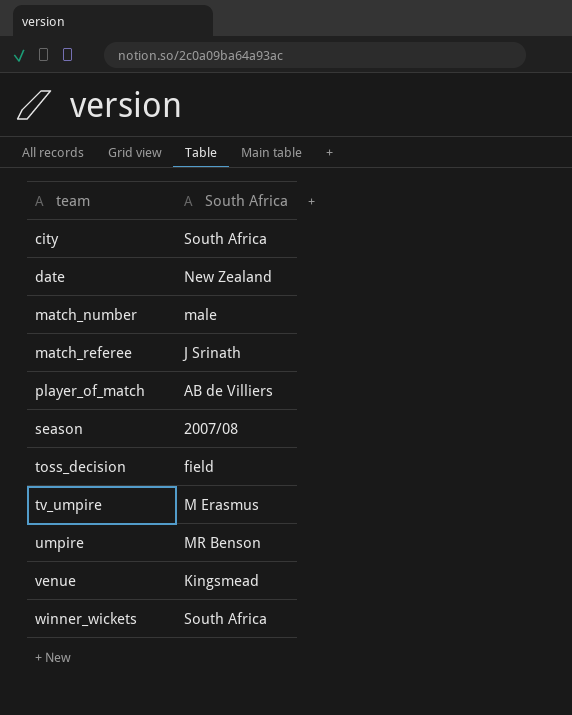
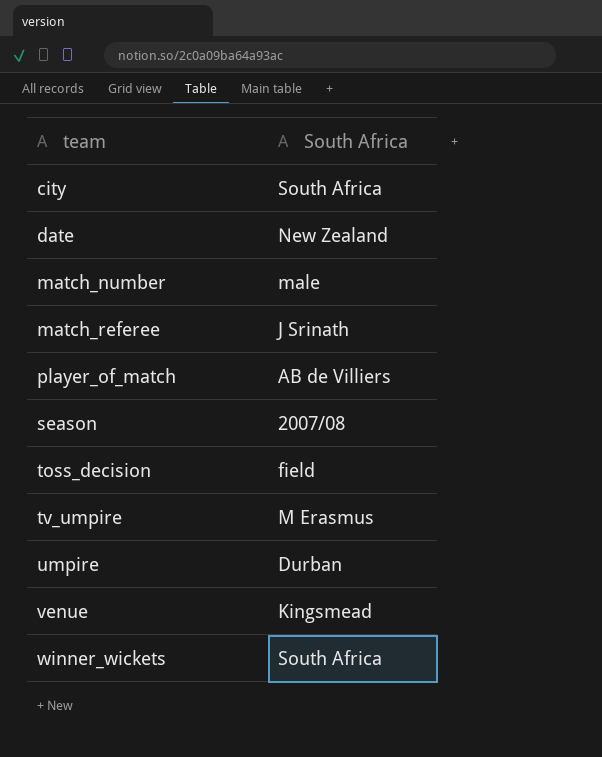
umpire | South Africa: MR Benson -> Durban

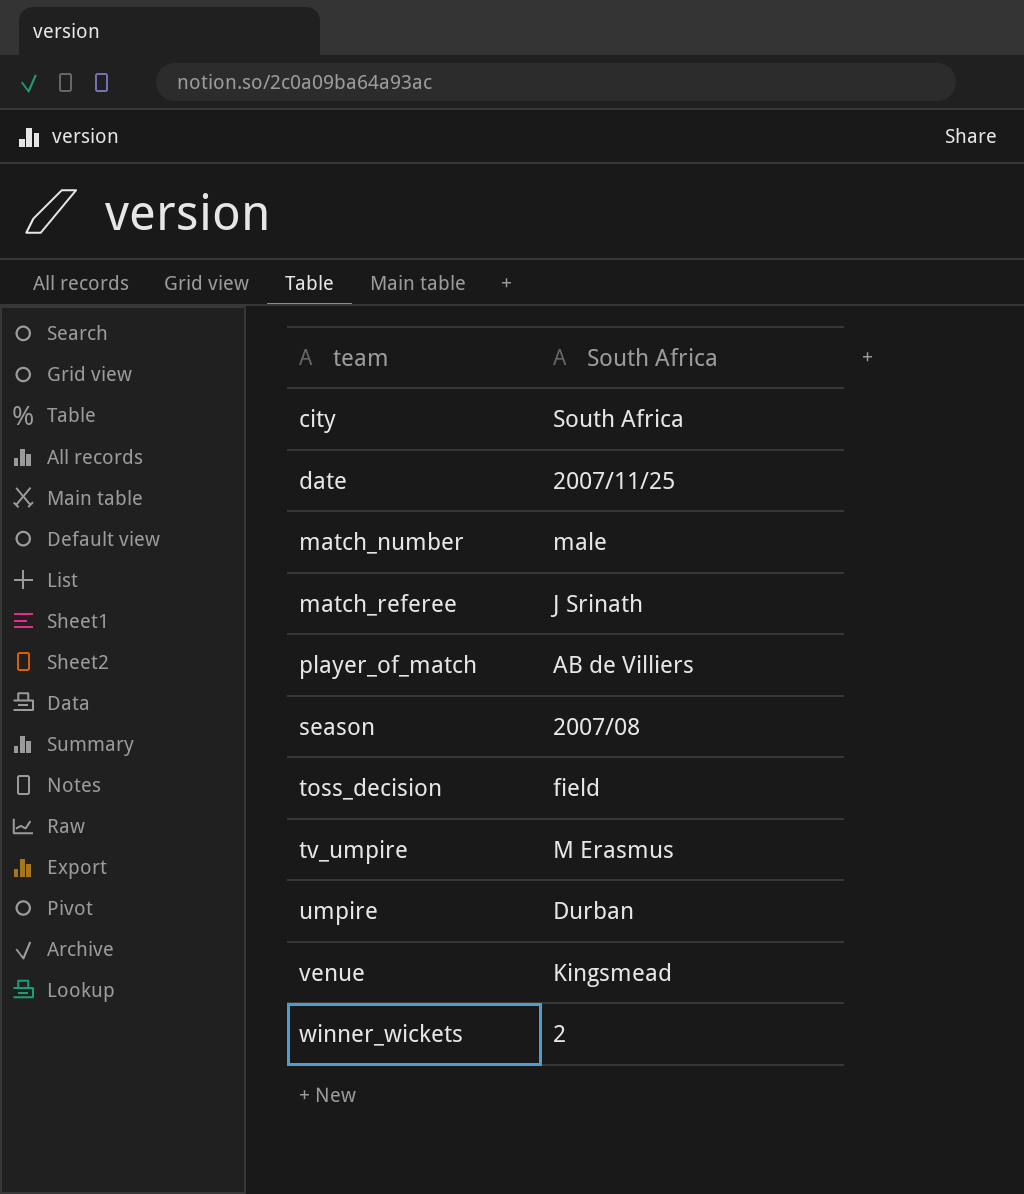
date | South Africa: New Zealand -> 2007/11/25
winner_wickets | South Africa: South Africa -> 2

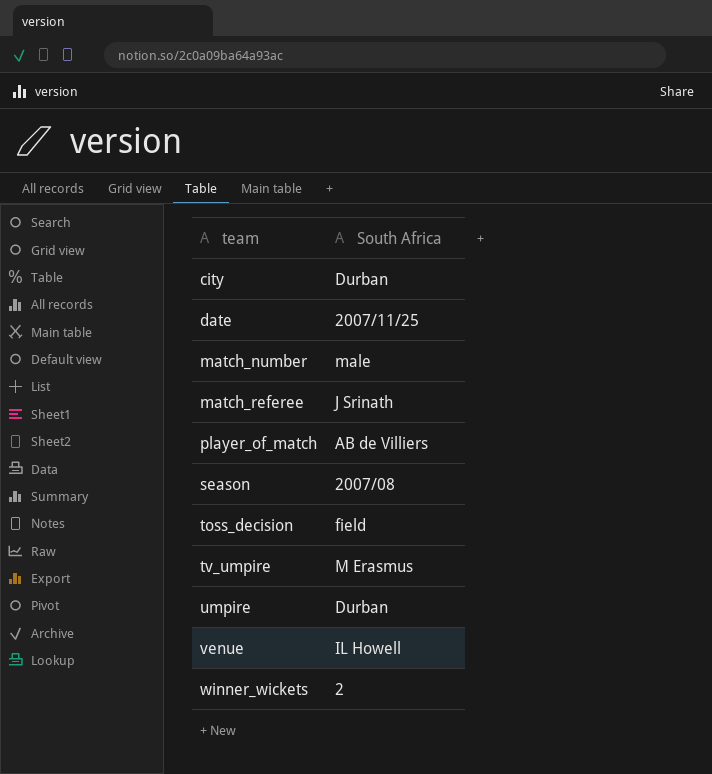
city | South Africa: South Africa -> Durban
venue | South Africa: Kingsmead -> IL Howell

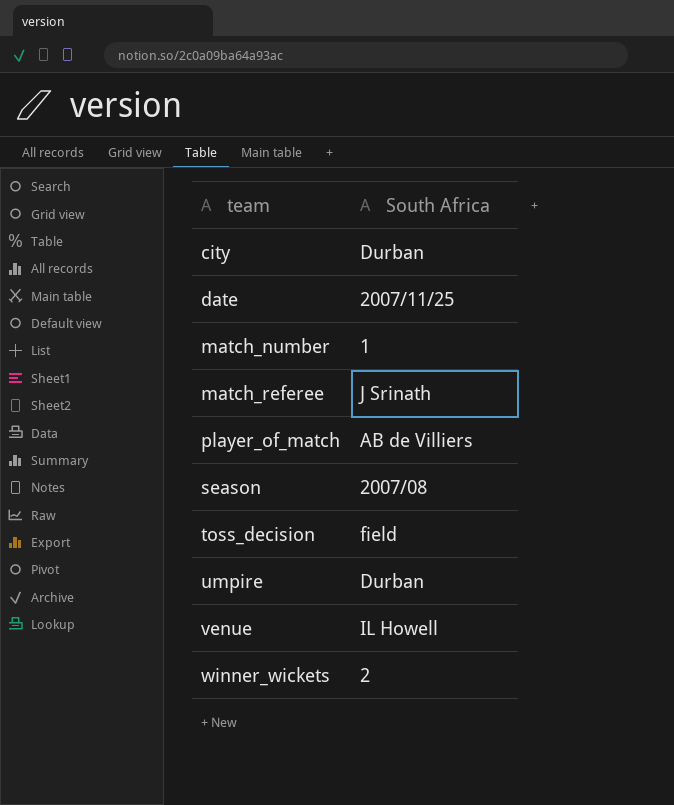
row tv_umpire: M Erasmus -> none
match_number | South Africa: male -> 1

